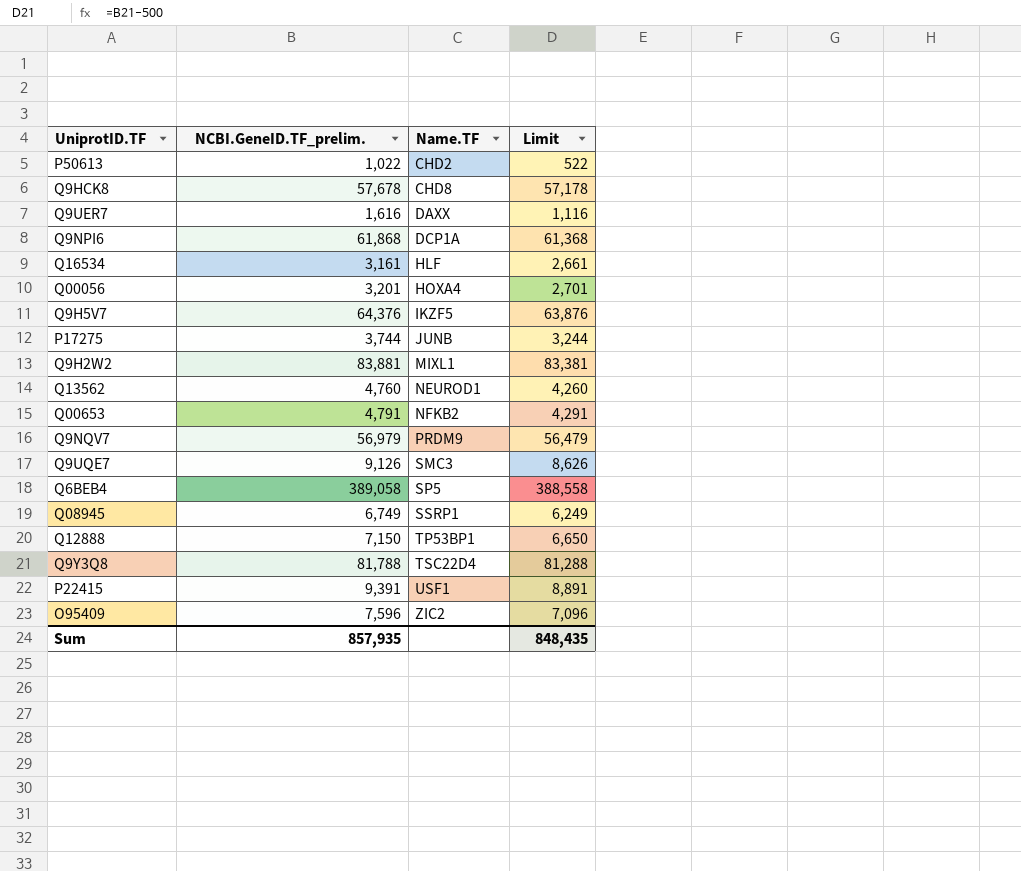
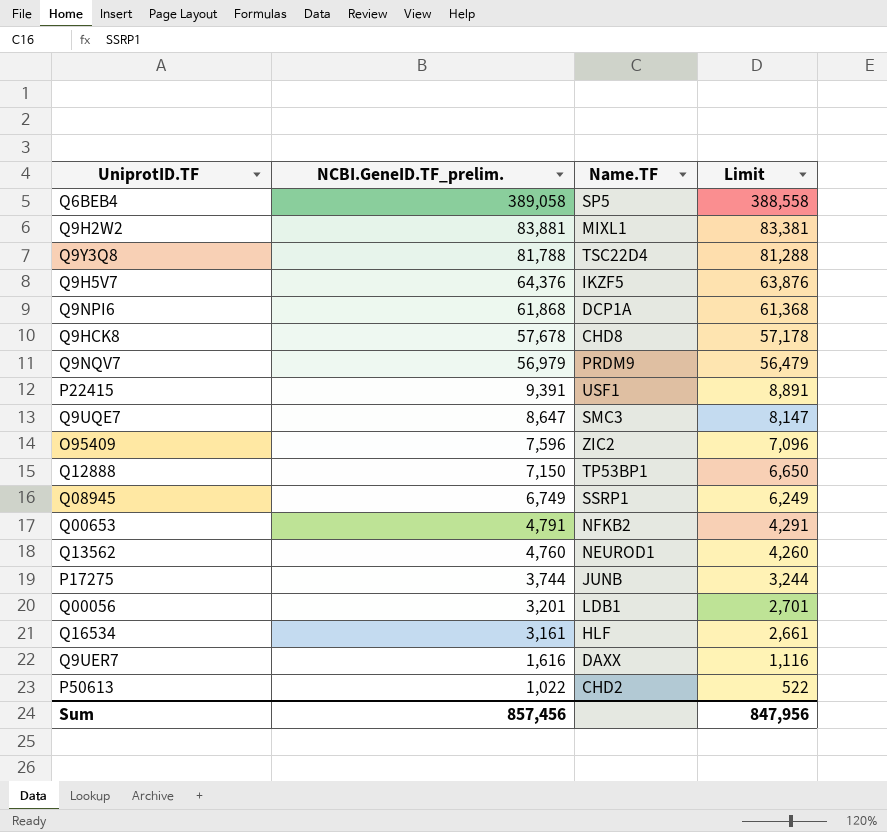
row order: Name.TF ascending -> NCBI.GeneID.TF_prelim. descending
Q9UQE7 | NCBI.GeneID.TF_prelim.: 9,126 -> 8,647
Q9UQE7 | Limit: 8,626 -> 8,147
Q00056 | Name.TF: HOXA4 -> LDB1
Sum | NCBI.GeneID.TF_prelim.: 857,935 -> 857,456
Sum | Limit: 848,435 -> 847,956

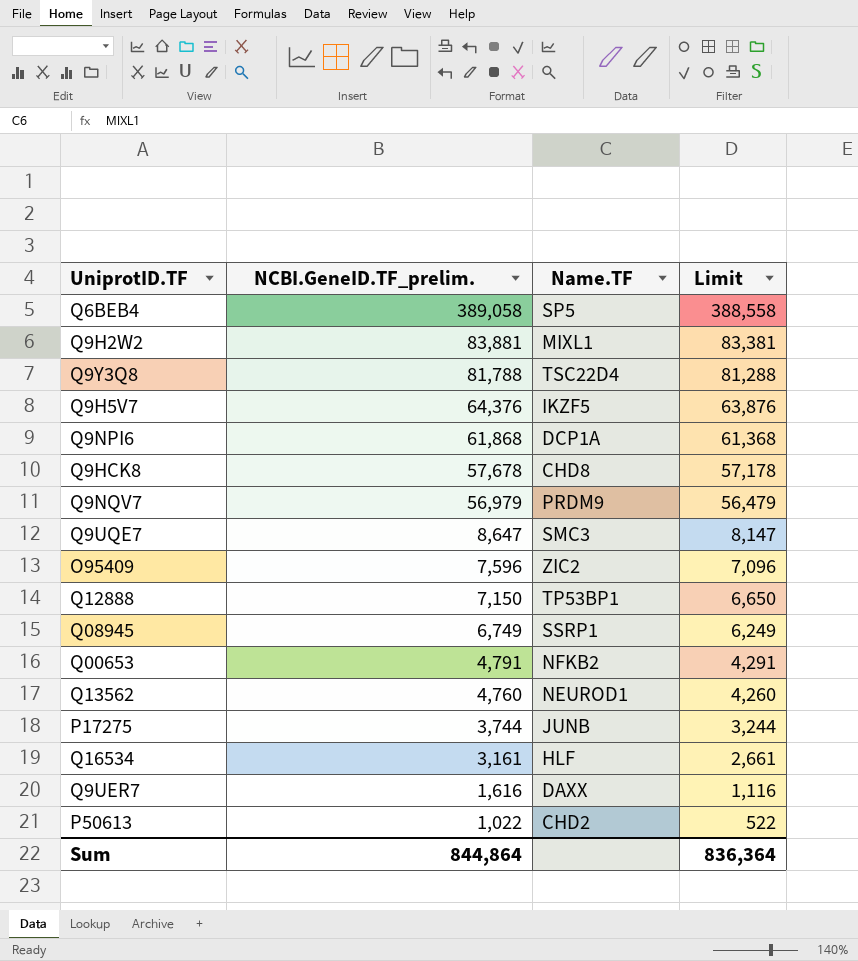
row P22415: 9,391 | USF1 | 8,891 -> none
row Q00056: 3,201 | LDB1 | 2,701 -> none
Sum | NCBI.GeneID.TF_prelim.: 857,456 -> 844,864
Sum | Limit: 847,956 -> 836,364

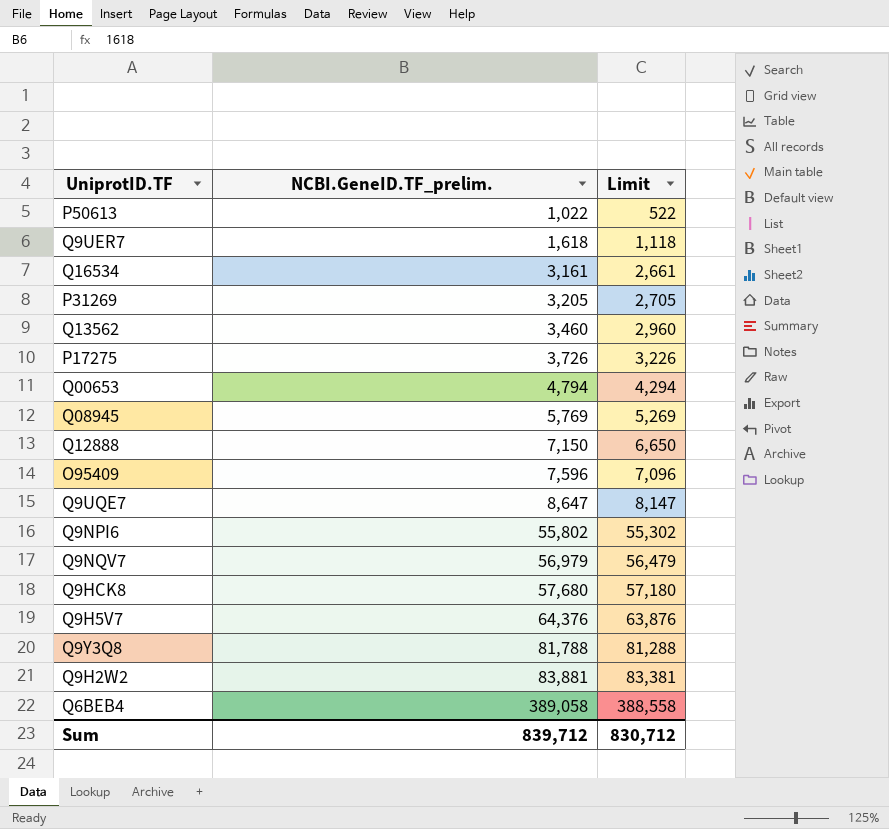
row order: NCBI.GeneID.TF_prelim. descending -> NCBI.GeneID.TF_prelim. ascending
column Name.TF | position: 3 -> none
Q9UER7 | NCBI.GeneID.TF_prelim.: 1,616 -> 1,618
Q9UER7 | Limit: 1,116 -> 1,118
row P31269: none -> 3,205 | 2,705
Q13562 | NCBI.GeneID.TF_prelim.: 4,760 -> 3,460
Q13562 | Limit: 4,260 -> 2,960
P17275 | NCBI.GeneID.TF_prelim.: 3,744 -> 3,726
P17275 | Limit: 3,244 -> 3,226
Q00653 | NCBI.GeneID.TF_prelim.: 4,791 -> 4,794
Q00653 | Limit: 4,291 -> 4,294
Q08945 | NCBI.GeneID.TF_prelim.: 6,749 -> 5,769
Q08945 | Limit: 6,249 -> 5,269
Q9NPI6 | NCBI.GeneID.TF_prelim.: 61,868 -> 55,802
Q9NPI6 | Limit: 61,368 -> 55,302
Q9HCK8 | NCBI.GeneID.TF_prelim.: 57,678 -> 57,680
Q9HCK8 | Limit: 57,178 -> 57,180
Sum | NCBI.GeneID.TF_prelim.: 844,864 -> 839,712
Sum | Limit: 836,364 -> 830,712

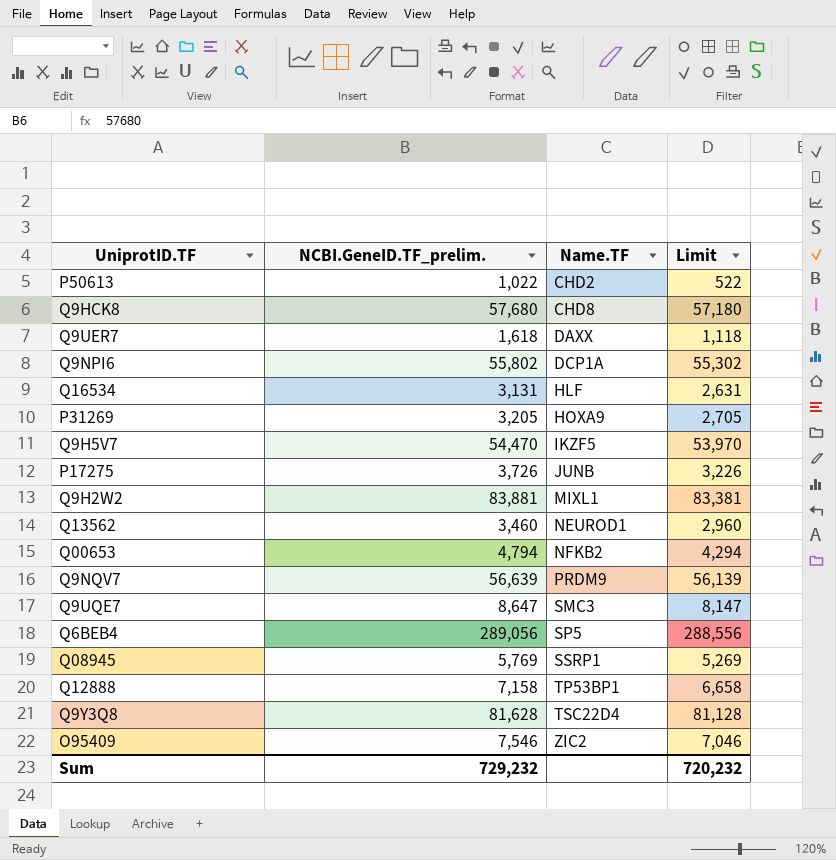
row order: NCBI.GeneID.TF_prelim. ascending -> Name.TF ascending
column Name.TF | position: none -> 3
Q16534 | NCBI.GeneID.TF_prelim.: 3,161 -> 3,131
Q16534 | Limit: 2,661 -> 2,631
Q9H5V7 | NCBI.GeneID.TF_prelim.: 64,376 -> 54,470
Q9H5V7 | Limit: 63,876 -> 53,970
Q9NQV7 | NCBI.GeneID.TF_prelim.: 56,979 -> 56,639
Q9NQV7 | Limit: 56,479 -> 56,139
Q6BEB4 | NCBI.GeneID.TF_prelim.: 389,058 -> 289,056
Q6BEB4 | Limit: 388,558 -> 288,556
Q12888 | NCBI.GeneID.TF_prelim.: 7,150 -> 7,158
Q12888 | Limit: 6,650 -> 6,658
Q9Y3Q8 | NCBI.GeneID.TF_prelim.: 81,788 -> 81,628
Q9Y3Q8 | Limit: 81,288 -> 81,128
O95409 | NCBI.GeneID.TF_prelim.: 7,596 -> 7,546
O95409 | Limit: 7,096 -> 7,046
Sum | NCBI.GeneID.TF_prelim.: 839,712 -> 729,232
Sum | Limit: 830,712 -> 720,232

